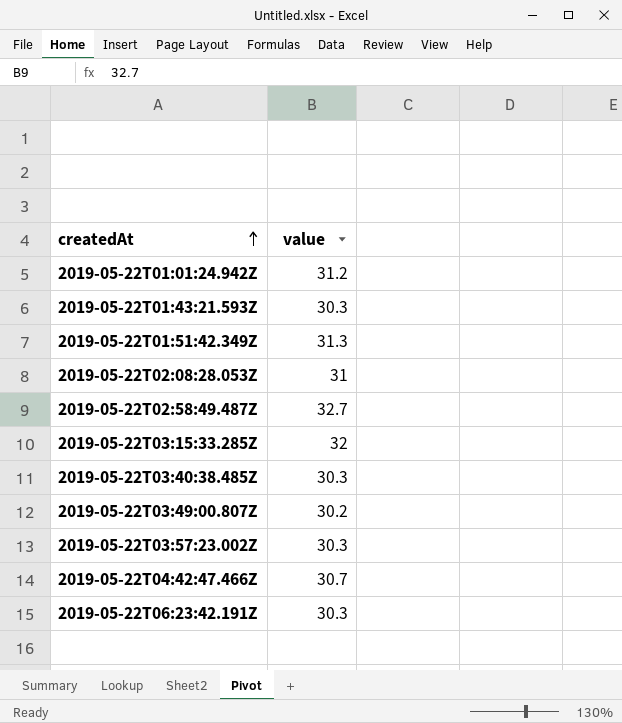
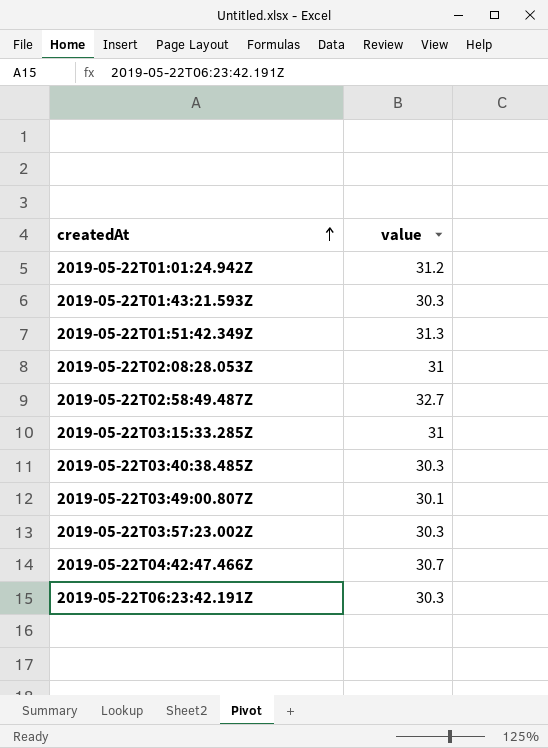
2019-05-22T03:15:33.285Z | value: 32 -> 31
2019-05-22T03:49:00.807Z | value: 30.2 -> 30.1

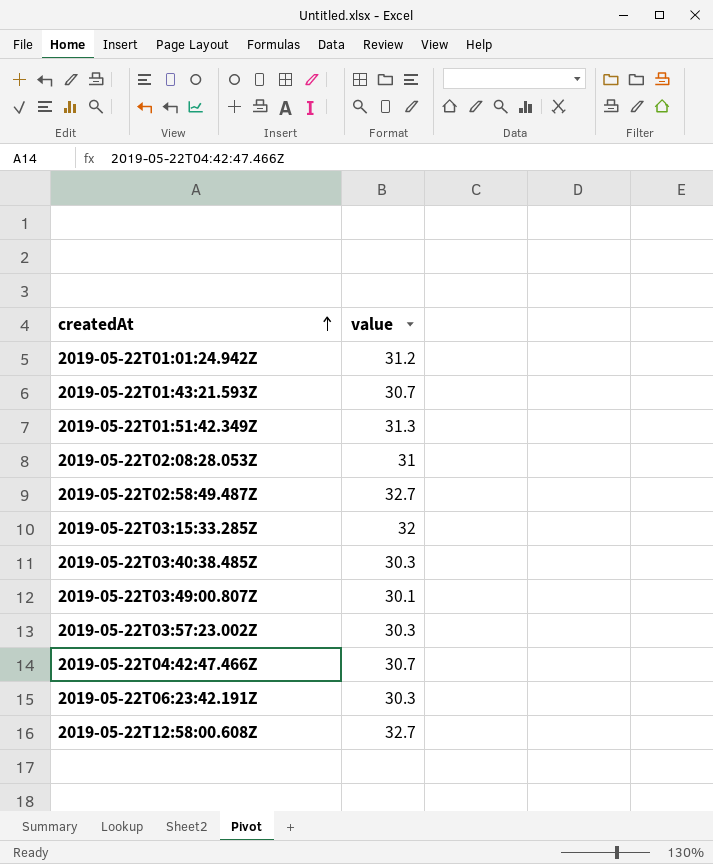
2019-05-22T01:43:21.593Z | value: 30.3 -> 30.7
2019-05-22T03:15:33.285Z | value: 31 -> 32
row 2019-05-22T12:58:00.608Z: none -> 32.7

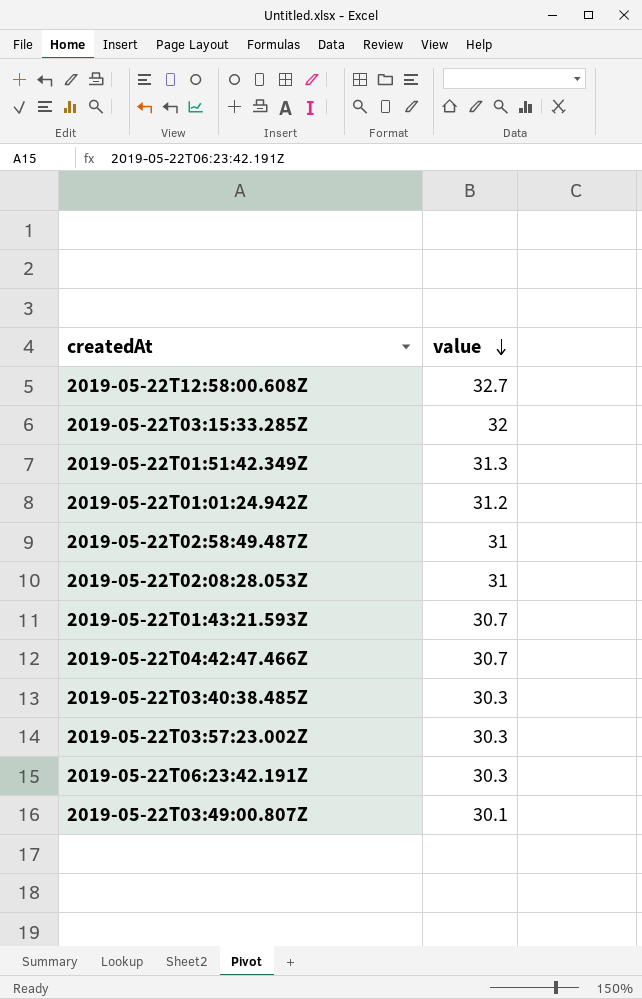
row order: createdAt ascending -> value descending
2019-05-22T02:58:49.487Z | value: 32.7 -> 31

